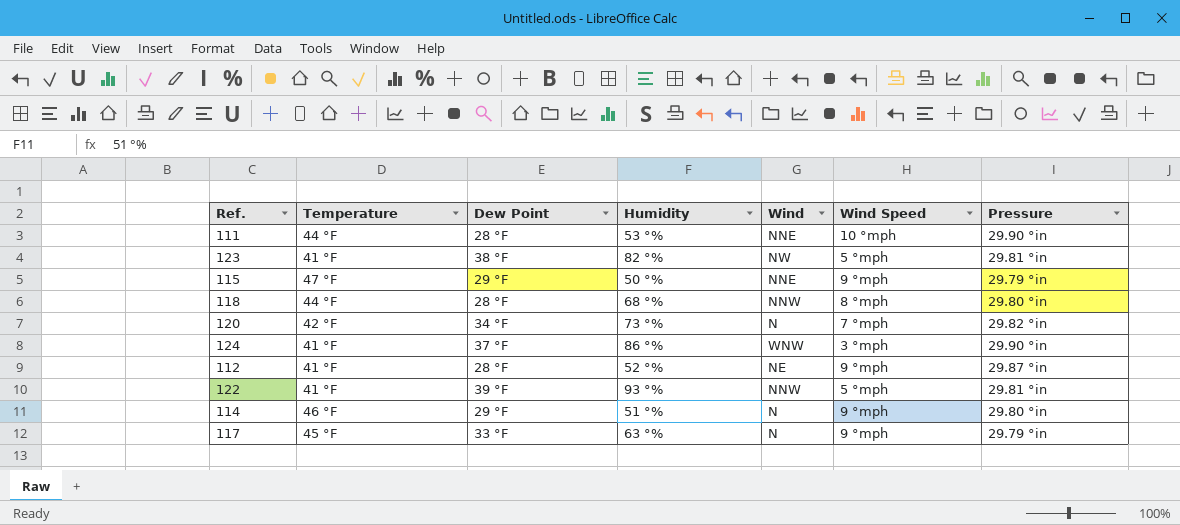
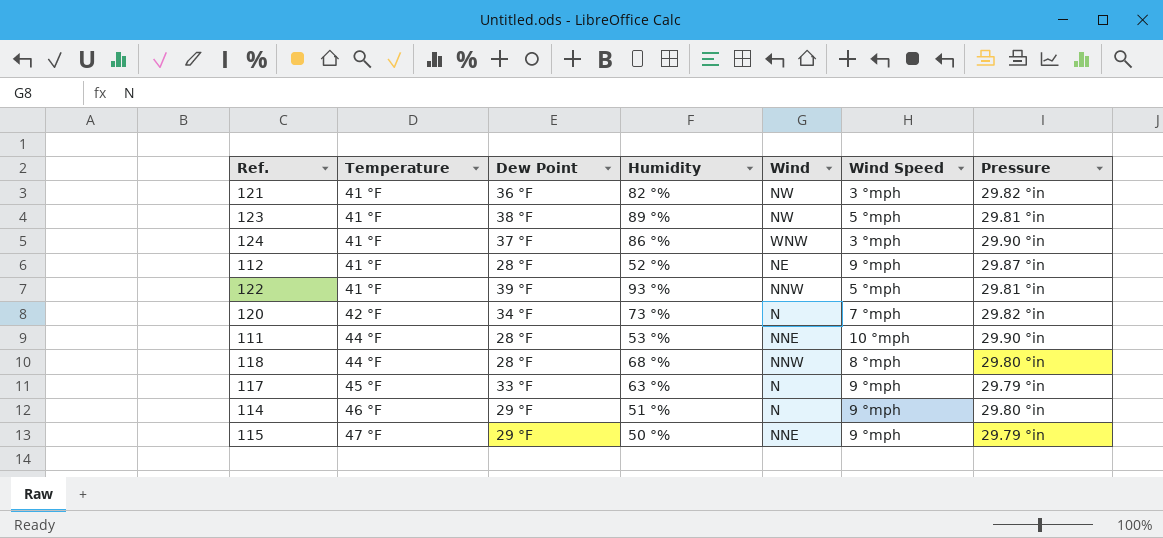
row order: none -> Temperature ascending
row 121: none -> 41 °F | 36 °F | 82 °% | NW | 3 °mph | 29.82 °in
123 | Humidity: 82 °% -> 89 °%

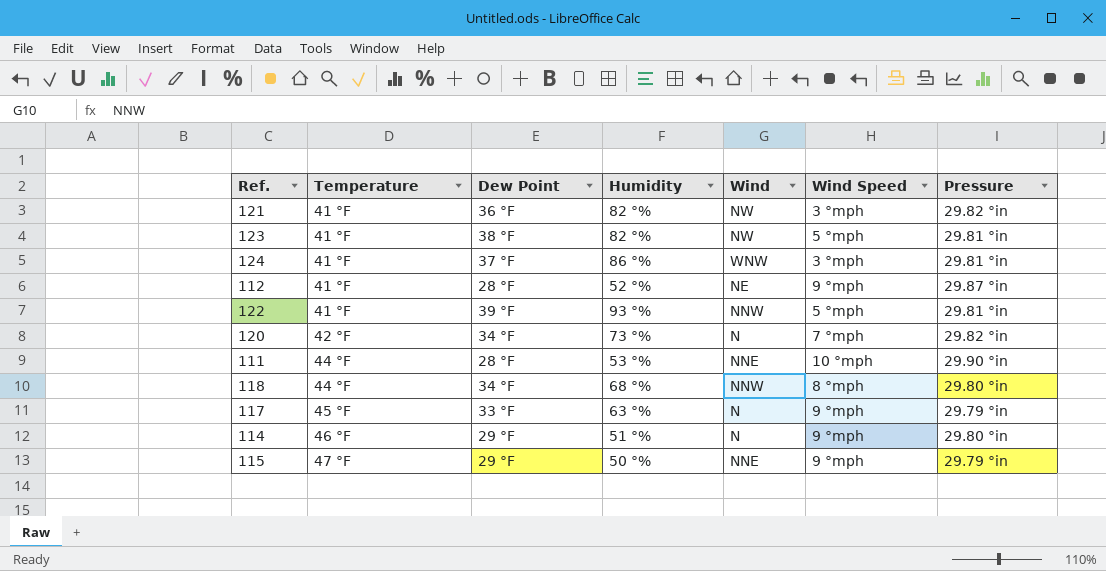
123 | Humidity: 89 °% -> 82 °%
124 | Pressure: 29.90 °in -> 29.81 °in
118 | Dew Point: 28 °F -> 34 °F

